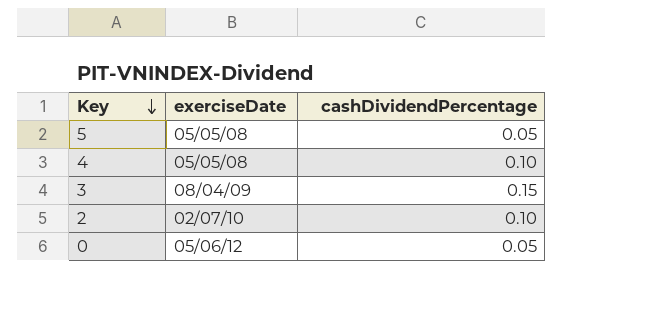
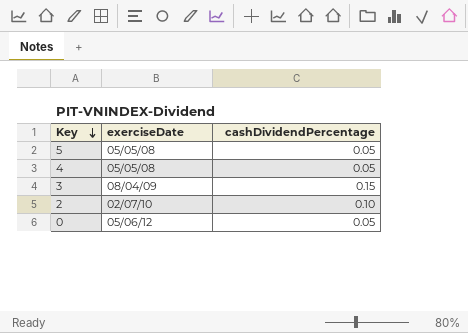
4 | cashDividendPercentage: 0.10 -> 0.05

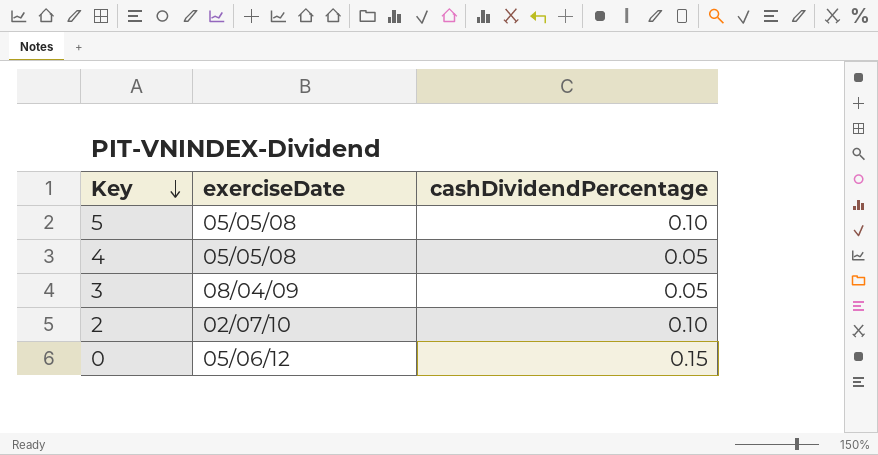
5 | cashDividendPercentage: 0.05 -> 0.10
3 | cashDividendPercentage: 0.15 -> 0.05
0 | cashDividendPercentage: 0.05 -> 0.15

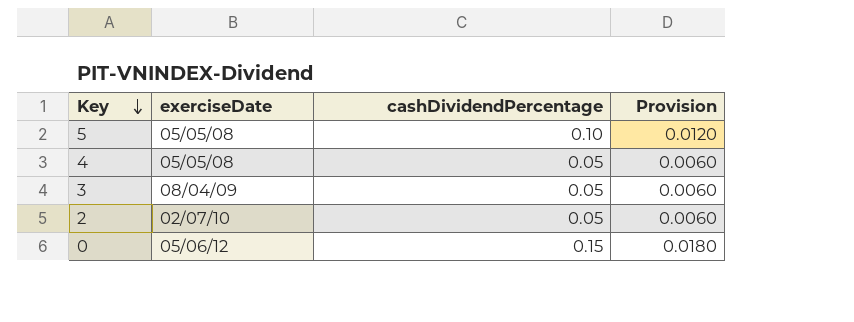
column Provision | formula: none -> [cashDividendPercentage] * 0.12
2 | cashDividendPercentage: 0.10 -> 0.05

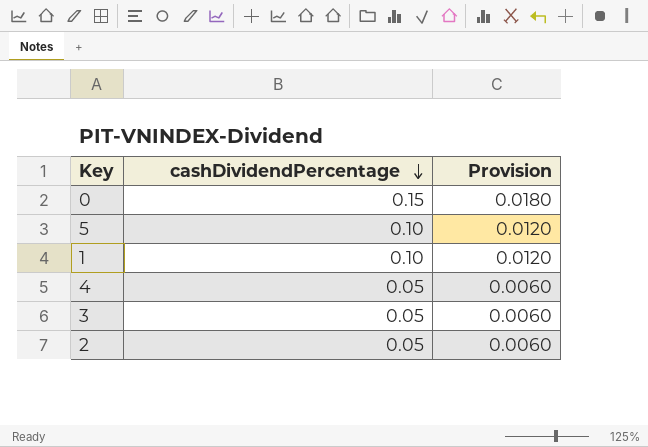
row order: Key descending -> cashDividendPercentage descending
column exerciseDate | position: 2 -> none
row 1: none -> 0.10 | 0.0120

